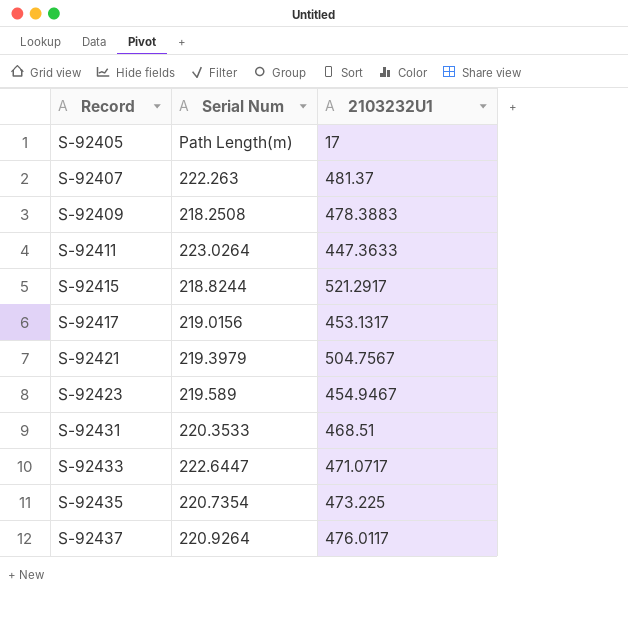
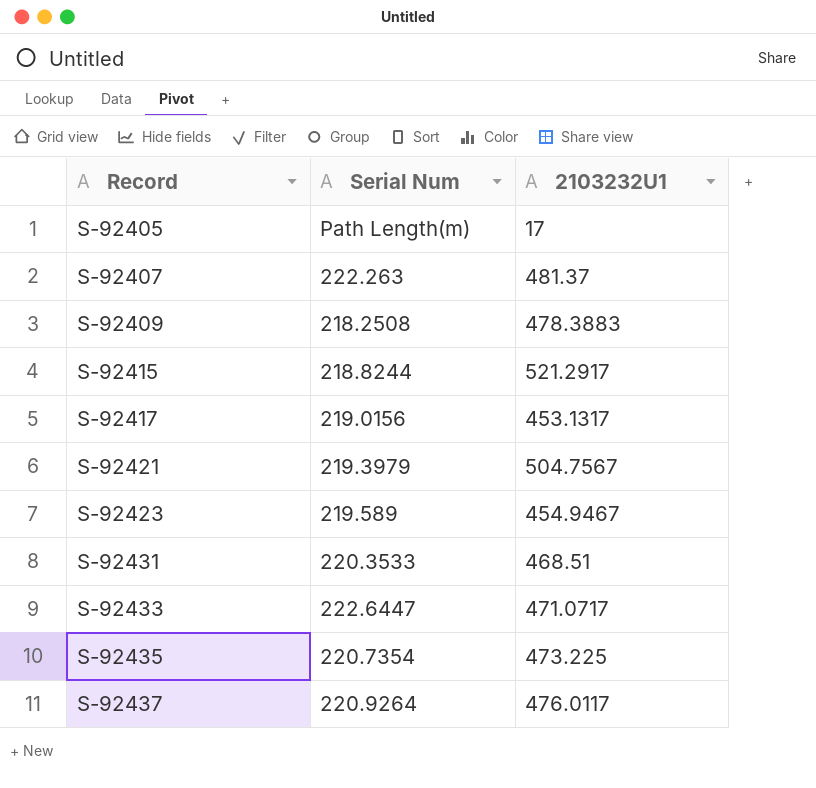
row S-92411: 223.0264 | 447.3633 -> none

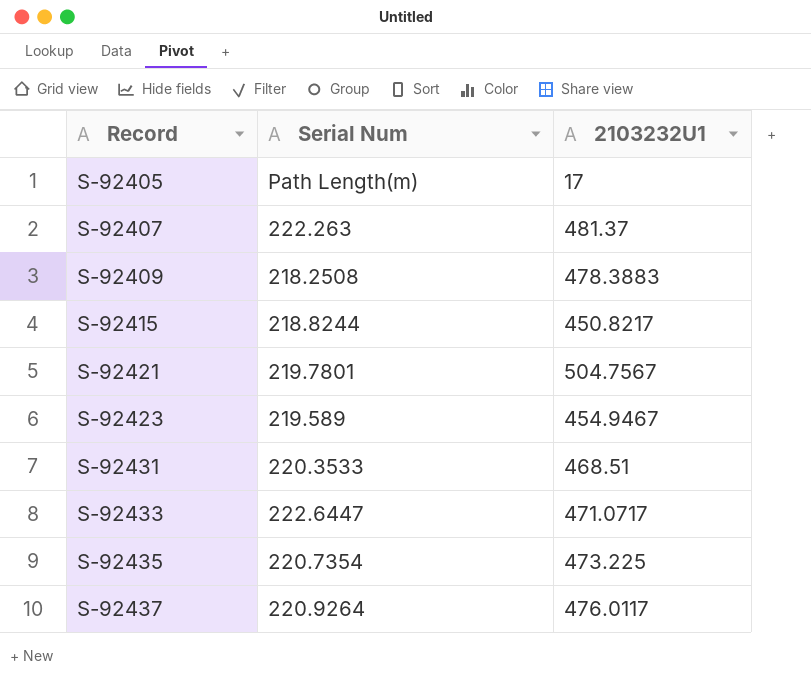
row S-92417: 219.0156 | 453.1317 -> none
S-92415 | 2103232U1: 521.2917 -> 450.8217
S-92421 | Serial Num: 219.3979 -> 219.7801

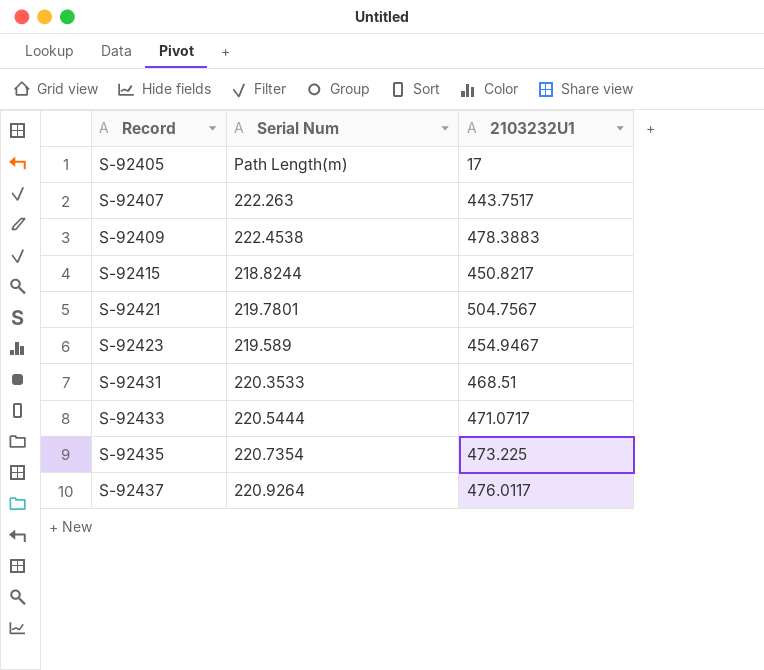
S-92407 | 2103232U1: 481.37 -> 443.7517
S-92409 | Serial Num: 218.2508 -> 222.4538
S-92433 | Serial Num: 222.6447 -> 220.5444

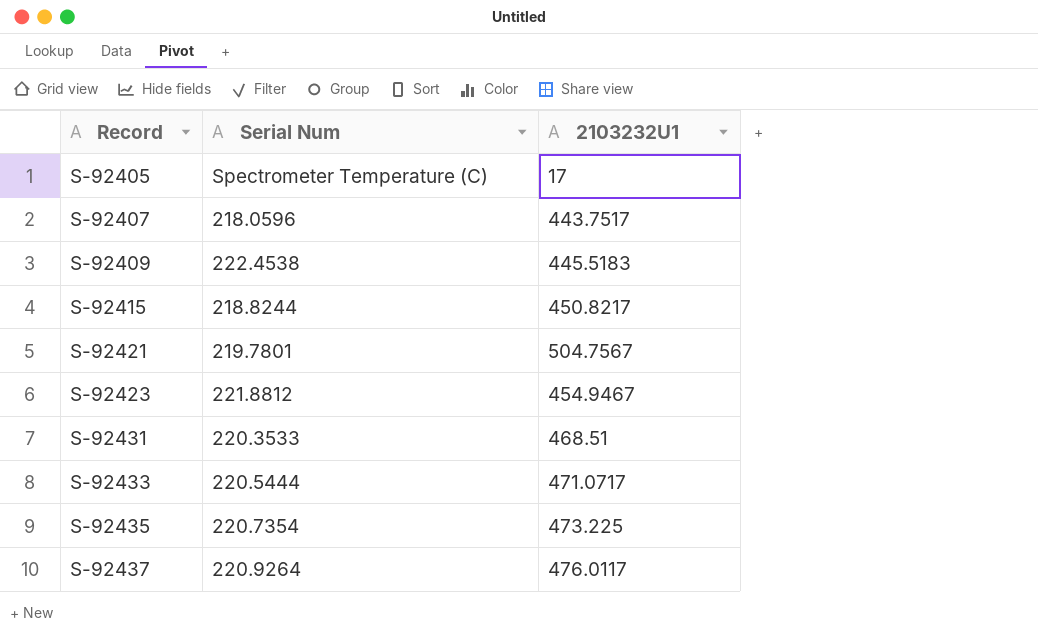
S-92405 | Serial Num: Path Length(m) -> Spectrometer Temperature (C)
S-92407 | Serial Num: 222.263 -> 218.0596
S-92409 | 2103232U1: 478.3883 -> 445.5183
S-92423 | Serial Num: 219.589 -> 221.8812

